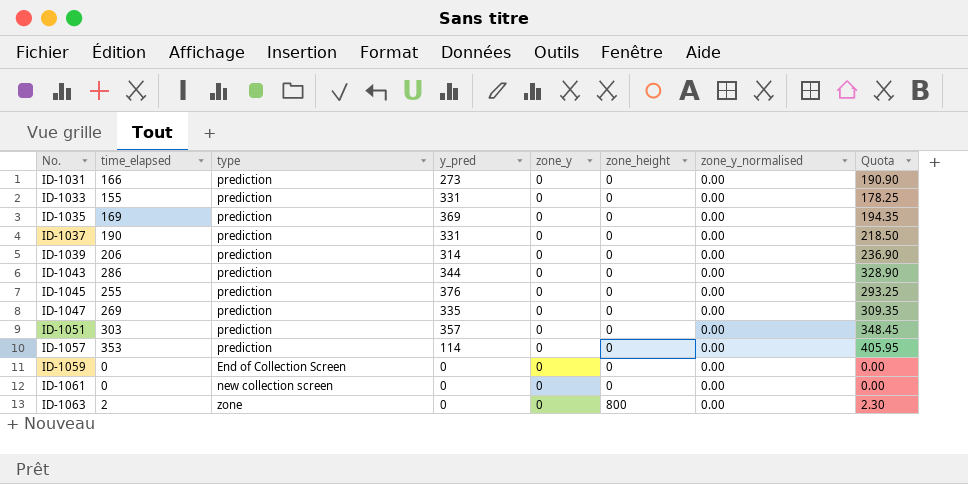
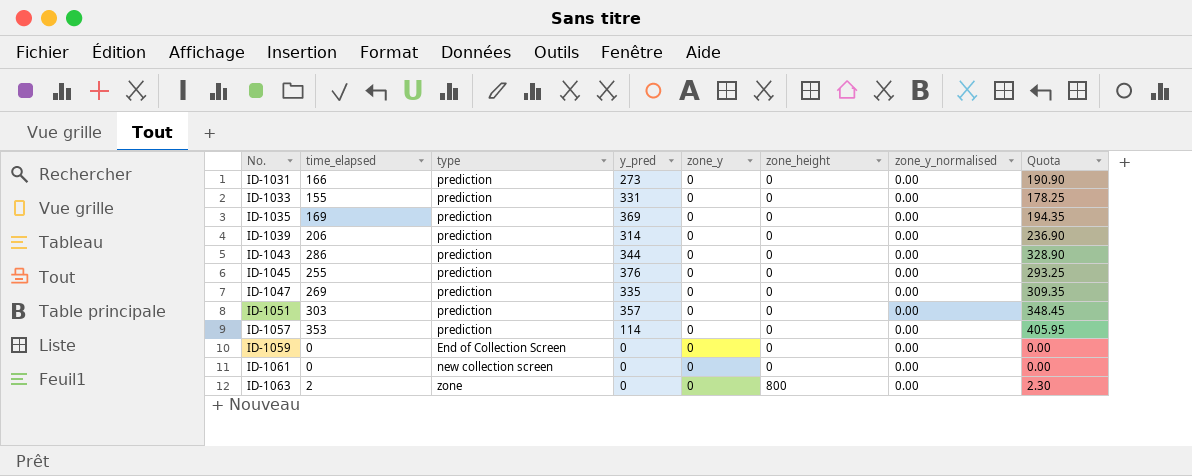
row ID-1037: 190 | prediction | 331 | 0 | 0 | 0.00 | 218.50 -> none

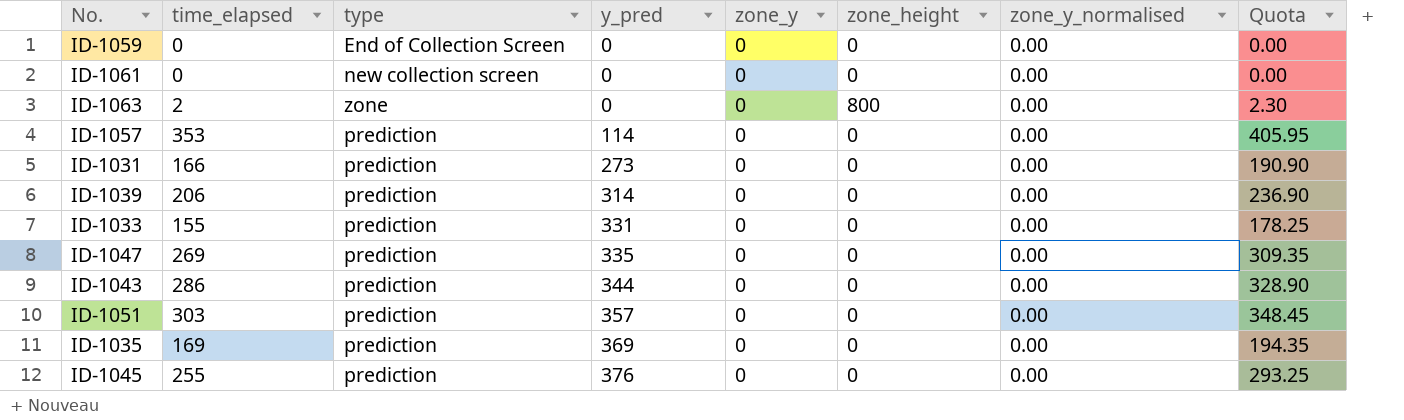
row order: No. ascending -> y_pred ascending

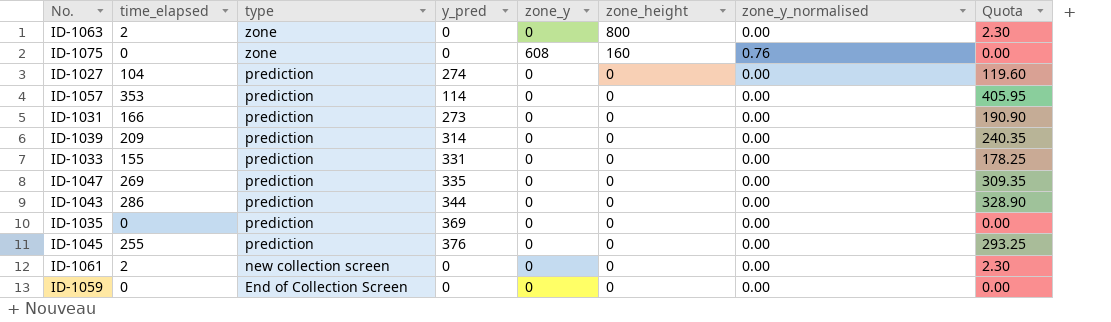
row order: y_pred ascending -> type descending
row ID-1051: 303 | prediction | 357 | 0 | 0 | 0.00 | 348.45 -> none
row ID-1075: none -> 0 | zone | 0 | 608 | 160 | 0.76 | 0.00
row ID-1027: none -> 104 | prediction | 274 | 0 | 0 | 0.00 | 119.60
ID-1039 | time_elapsed: 206 -> 209
ID-1039 | Quota: 236.90 -> 240.35
ID-1035 | time_elapsed: 169 -> 0
ID-1035 | Quota: 194.35 -> 0.00
ID-1061 | time_elapsed: 0 -> 2
ID-1061 | Quota: 0.00 -> 2.30

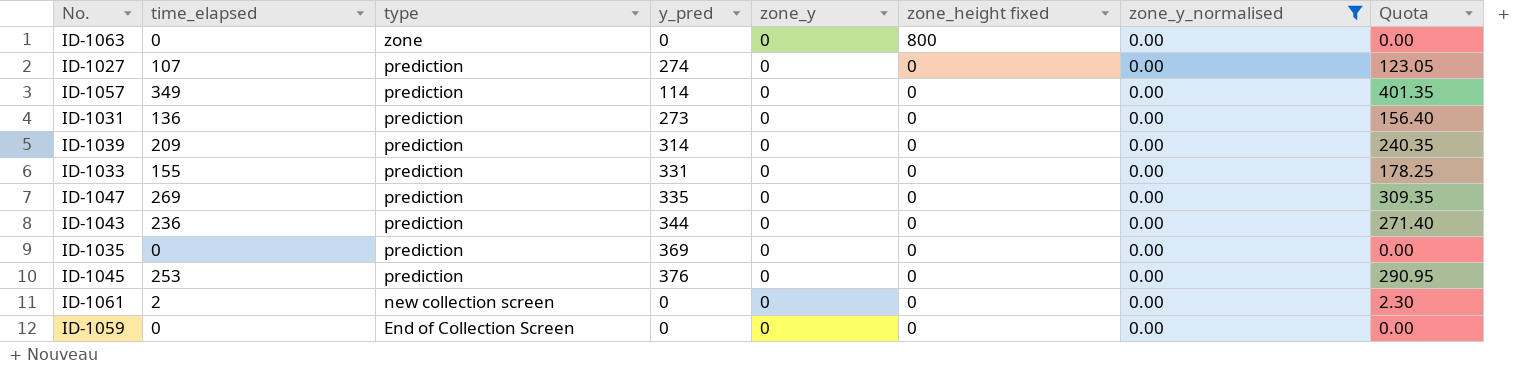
filter: none -> zone_y_normalised = 0.00
column name: zone_height -> zone_height fixed
ID-1063 | time_elapsed: 2 -> 0
ID-1063 | Quota: 2.30 -> 0.00
ID-1027 | time_elapsed: 104 -> 107
ID-1027 | Quota: 119.60 -> 123.05
ID-1057 | time_elapsed: 353 -> 349
ID-1057 | Quota: 405.95 -> 401.35
ID-1031 | time_elapsed: 166 -> 136
ID-1031 | Quota: 190.90 -> 156.40
ID-1043 | time_elapsed: 286 -> 236
ID-1043 | Quota: 328.90 -> 271.40
ID-1045 | time_elapsed: 255 -> 253
ID-1045 | Quota: 293.25 -> 290.95

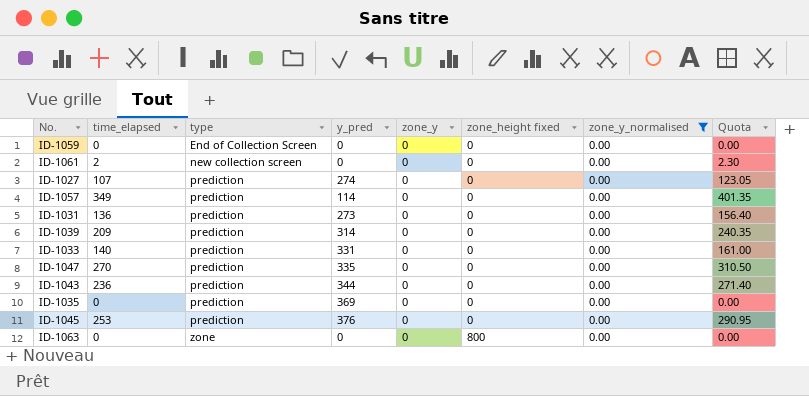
row order: type descending -> type ascending
ID-1033 | time_elapsed: 155 -> 140
ID-1033 | Quota: 178.25 -> 161.00
ID-1047 | time_elapsed: 269 -> 270
ID-1047 | Quota: 309.35 -> 310.50

